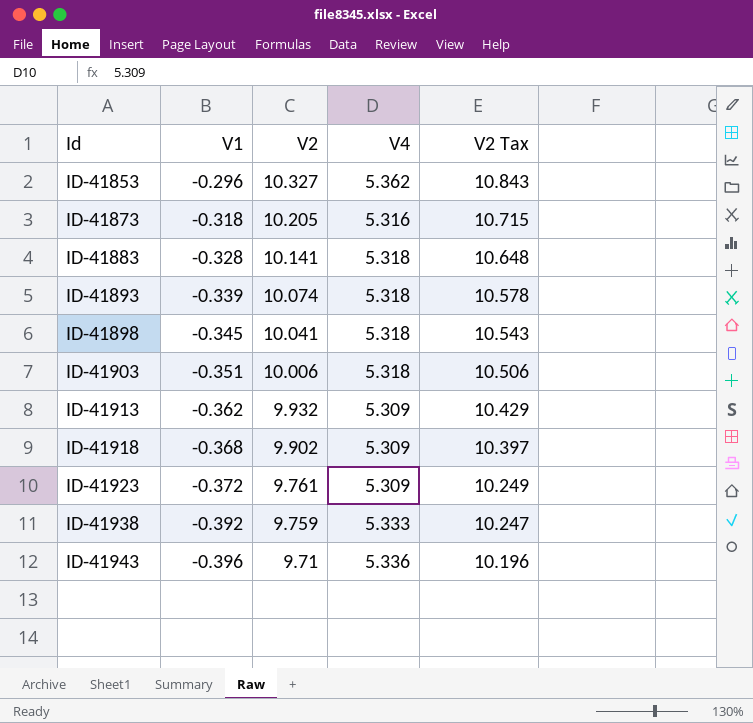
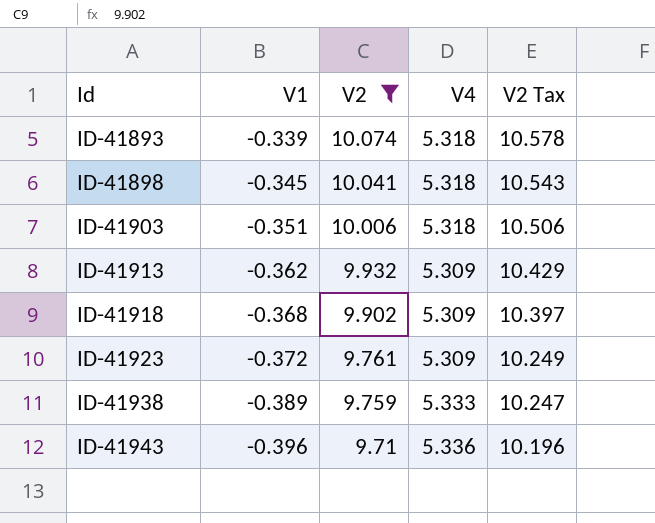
filter: none -> V2 <= 10.074
ID-41938 | V1: -0.392 -> -0.389

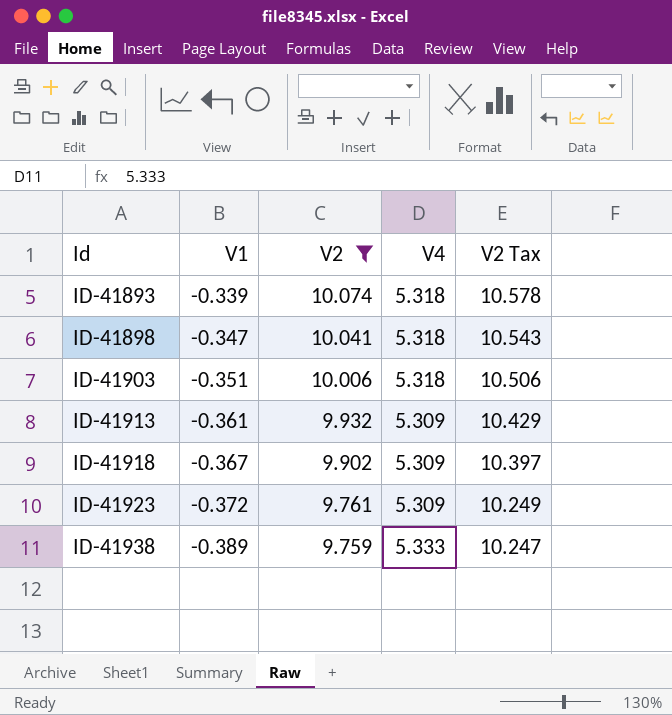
row ID-41943: -0.396 | 9.71 | 5.336 | 10.196 -> none
ID-41898 | V1: -0.345 -> -0.347
ID-41913 | V1: -0.362 -> -0.361
ID-41918 | V1: -0.368 -> -0.367

